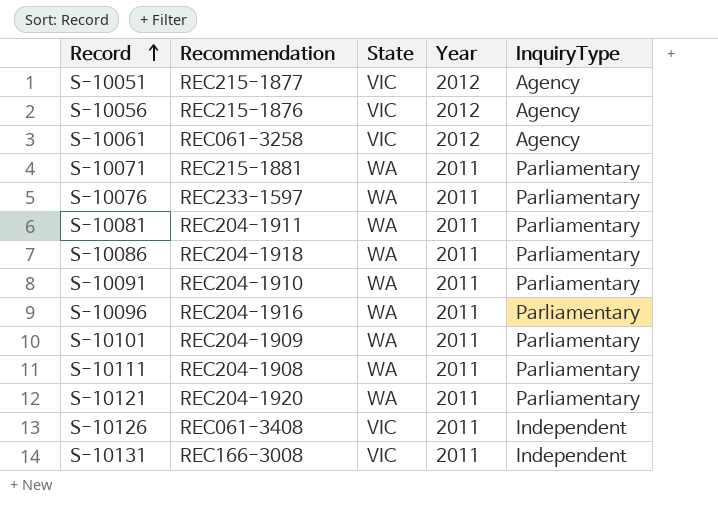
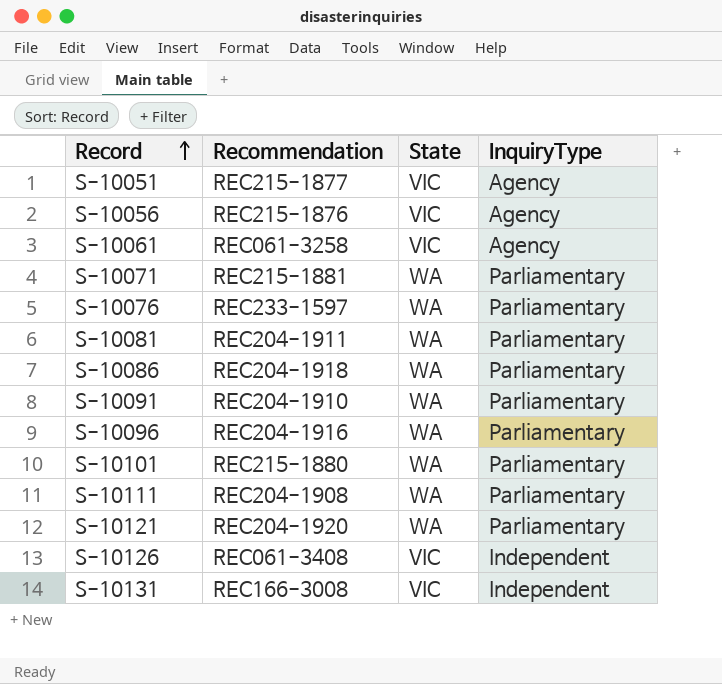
column Year | position: 4 -> none
S-10101 | Recommendation: REC204-1909 -> REC215-1880

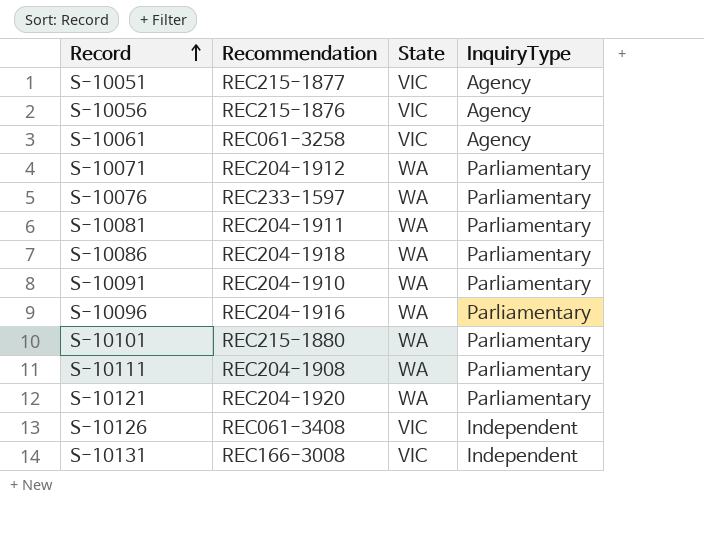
S-10071 | Recommendation: REC215-1881 -> REC204-1912

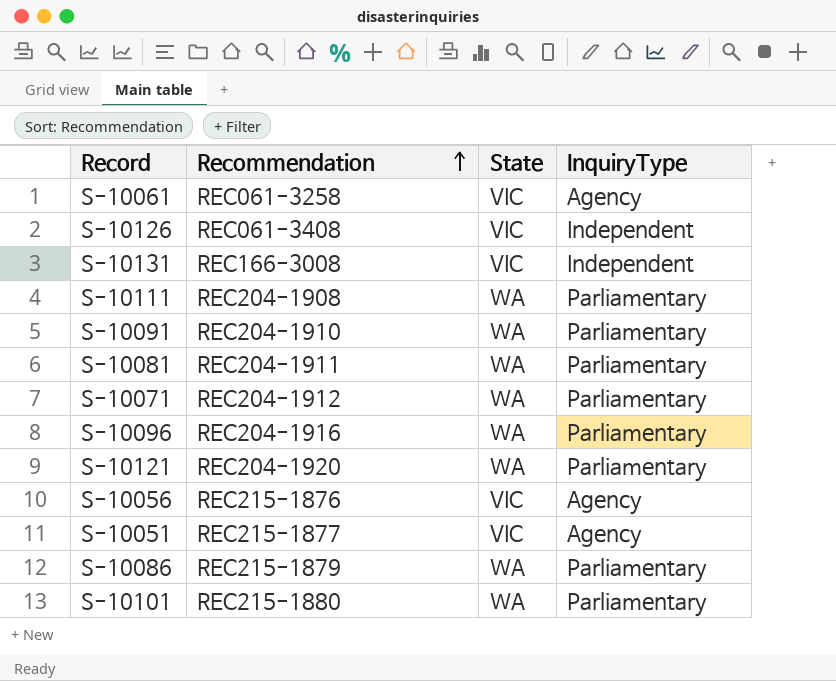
row order: Record ascending -> Recommendation ascending
row S-10076: REC233-1597 | WA | Parliamentary -> none
S-10086 | Recommendation: REC204-1918 -> REC215-1879

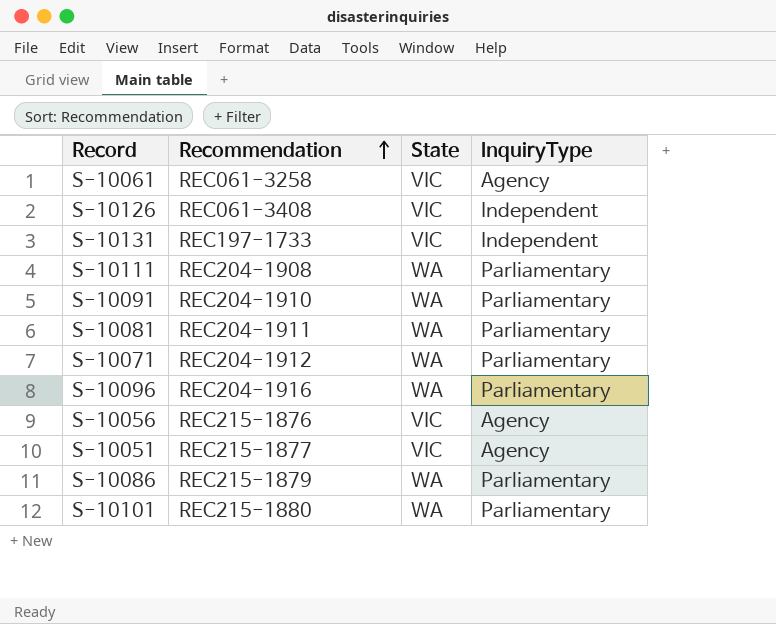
row S-10121: REC204-1920 | WA | Parliamentary -> none
S-10131 | Recommendation: REC166-3008 -> REC197-1733

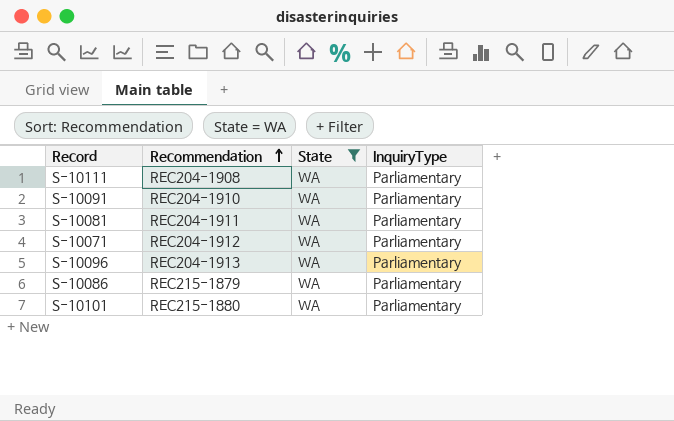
filter: none -> State = WA
S-10096 | Recommendation: REC204-1916 -> REC204-1913

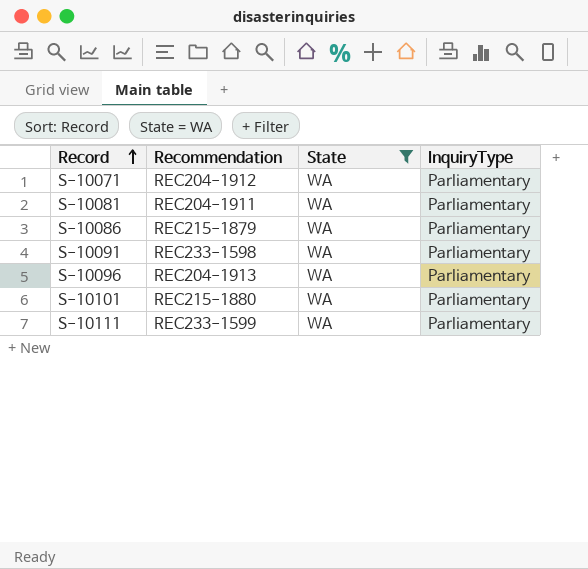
row order: Recommendation ascending -> Record ascending
S-10091 | Recommendation: REC204-1910 -> REC233-1598
S-10111 | Recommendation: REC204-1908 -> REC233-1599

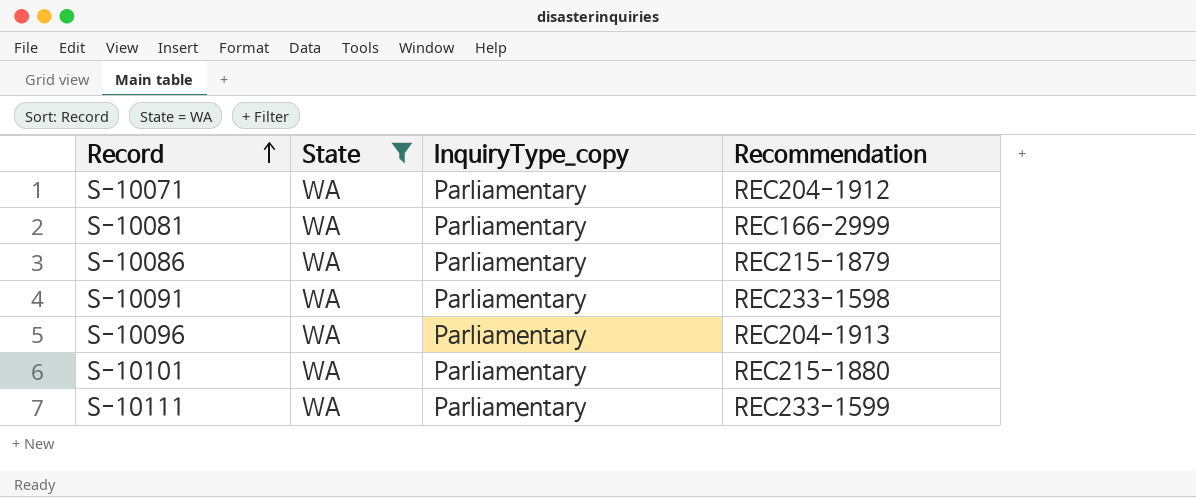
column name: InquiryType -> InquiryType_copy
column Recommendation | position: 2 -> 4
S-10081 | Recommendation: REC204-1911 -> REC166-2999

